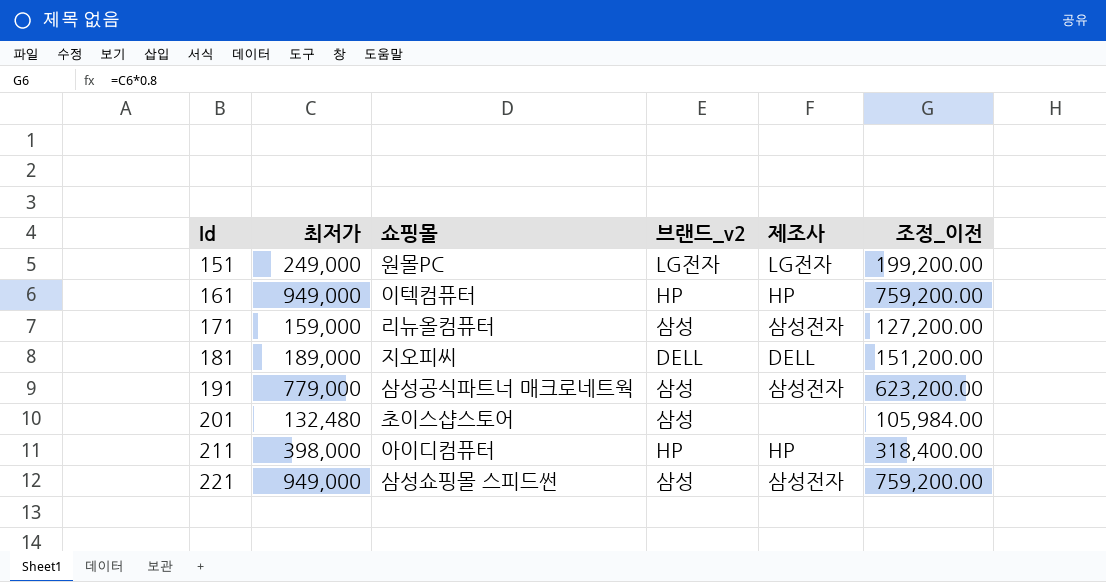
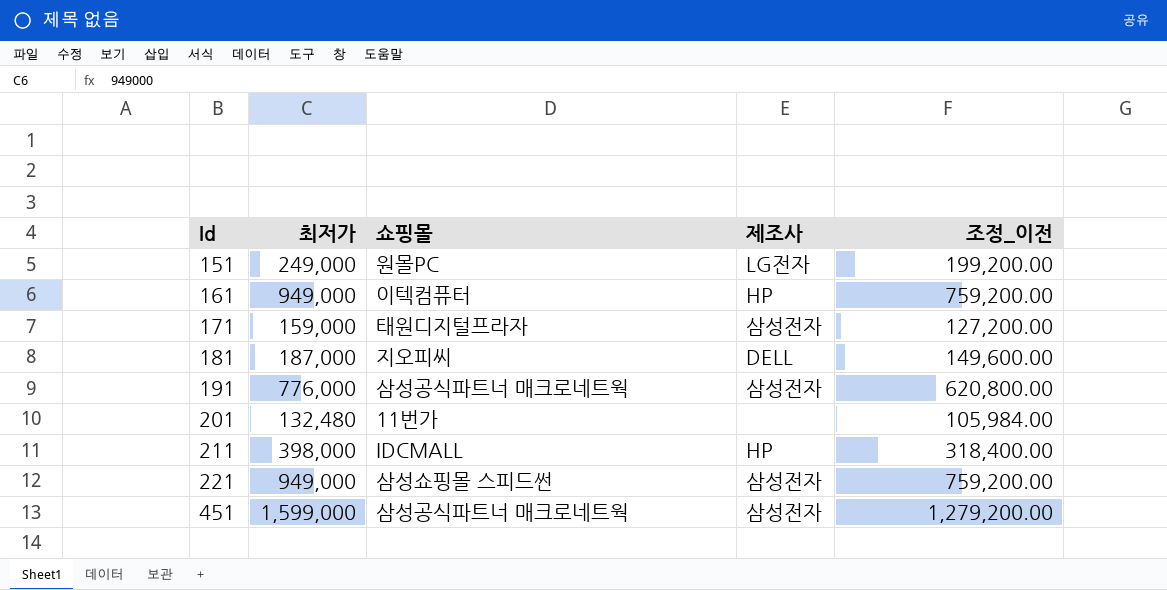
column 브랜드_v2 | position: 4 -> none
171 | 쇼핑몰: 리뉴올컴퓨터 -> 태원디지털프라자
181 | 최저가: 189,000 -> 187,000
181 | 조정_이전: 151,200.00 -> 149,600.00
191 | 최저가: 779,000 -> 776,000
191 | 조정_이전: 623,200.00 -> 620,800.00
201 | 쇼핑몰: 초이스샵스토어 -> 11번가
211 | 쇼핑몰: 아이디컴퓨터 -> IDCMALL
row 451: none -> 1,599,000 | 삼성공식파트너 매크로네트웍 | 삼성전자 | 1,279,200.00

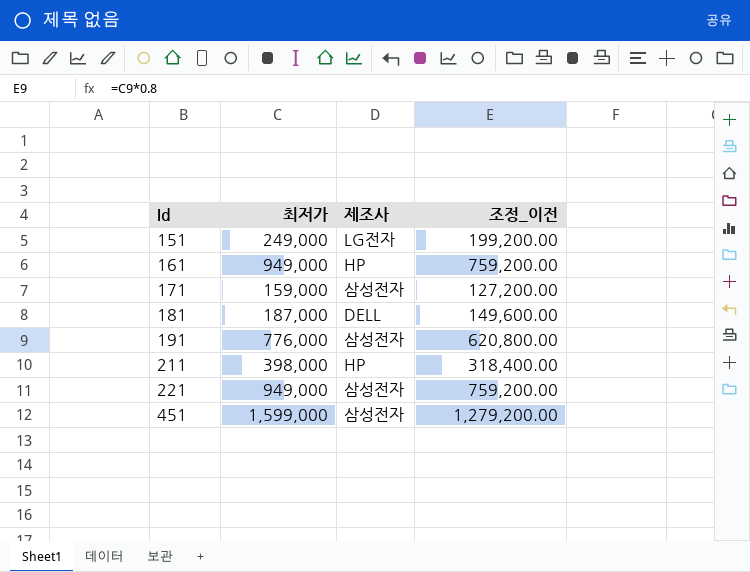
column 쇼핑몰 | position: 3 -> none
row 201: 132,480 | 11번가 | none | 105,984.00 -> none

